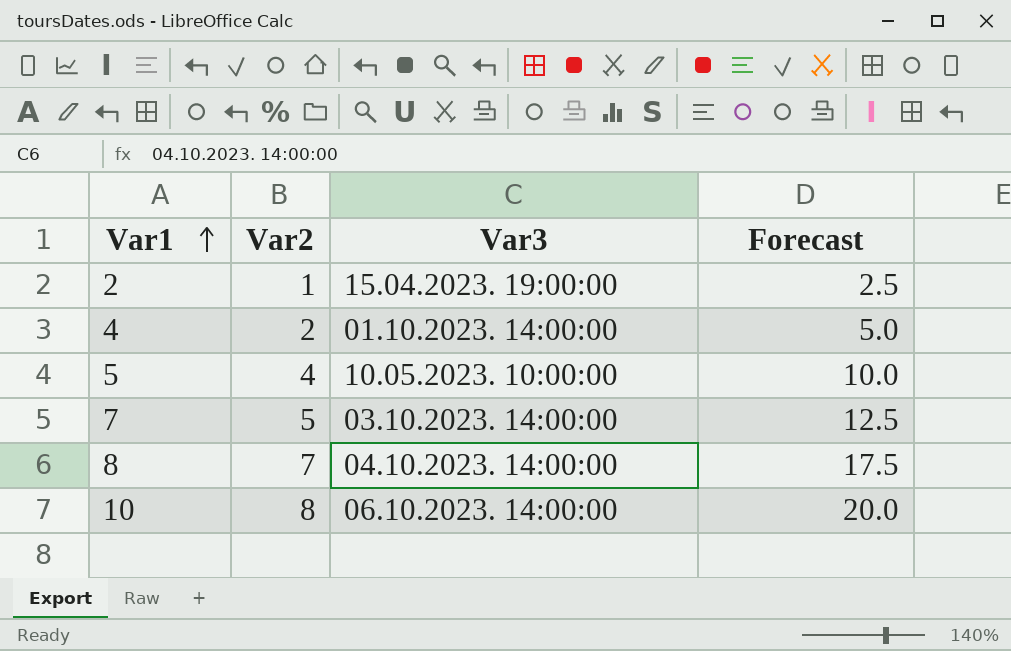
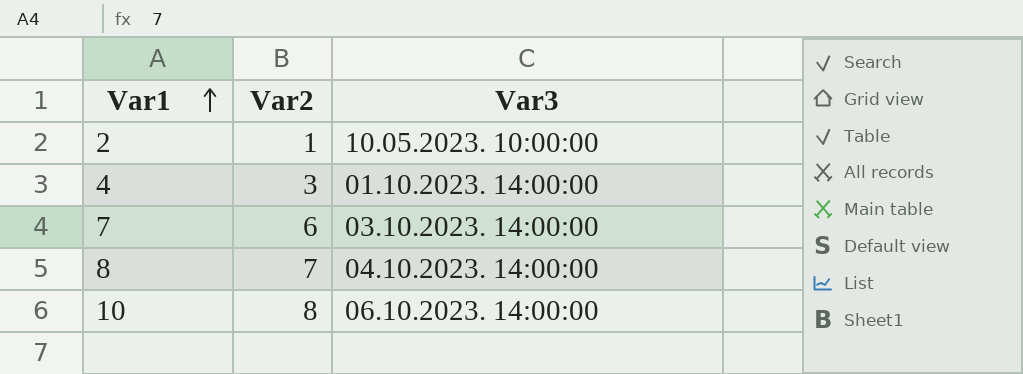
column Forecast | formula: [Var2] * 2.5 -> none
row 5: 4 | 10.05.2023. 10:00:00 | 10.0 -> none
2 | Var3: 15.04.2023. 19:00:00 -> 10.05.2023. 10:00:00
4 | Var2: 2 -> 3
7 | Var2: 5 -> 6

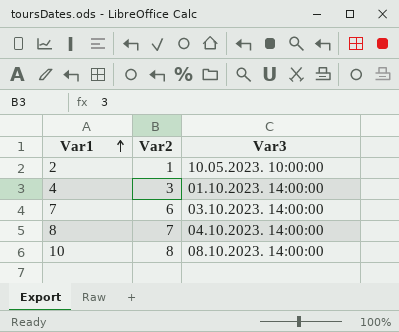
10 | Var3: 06.10.2023. 14:00:00 -> 08.10.2023. 14:00:00

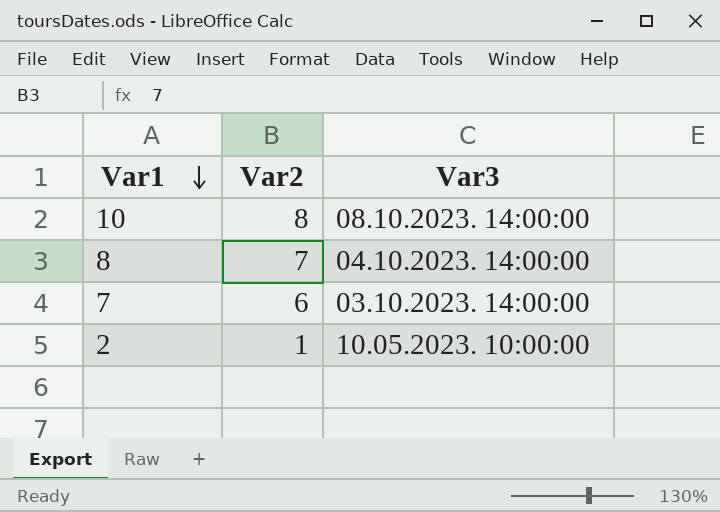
row order: Var1 ascending -> Var1 descending
row 4: 3 | 01.10.2023. 14:00:00 -> none

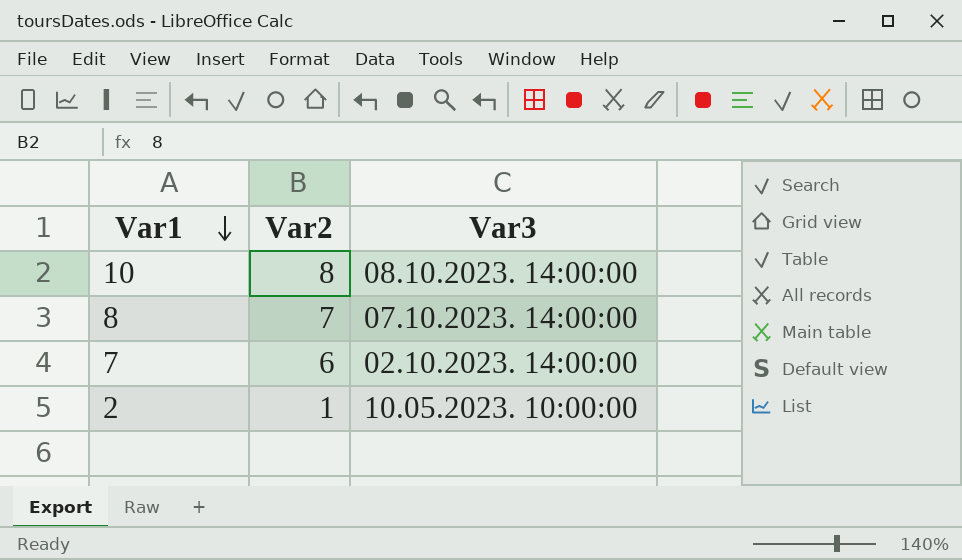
8 | Var3: 04.10.2023. 14:00:00 -> 07.10.2023. 14:00:00
7 | Var3: 03.10.2023. 14:00:00 -> 02.10.2023. 14:00:00

